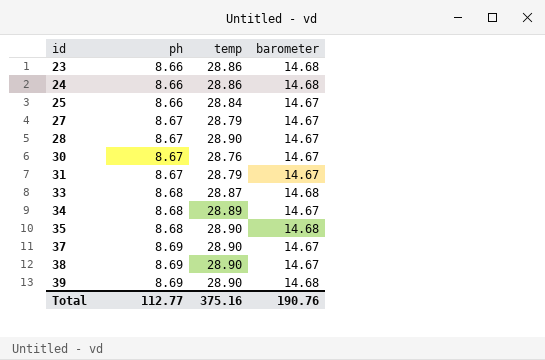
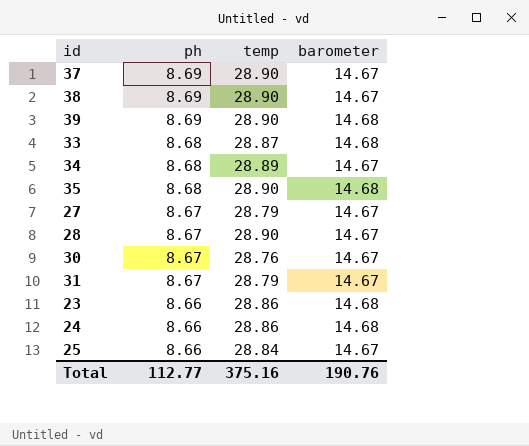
row order: id ascending -> ph descending

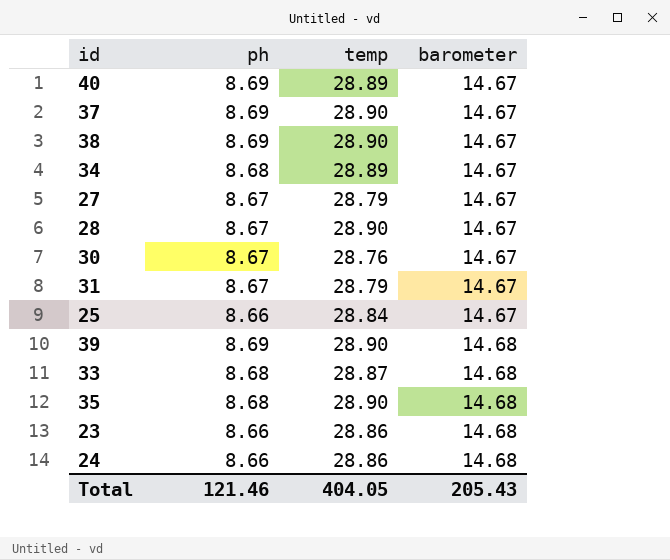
row order: ph descending -> barometer ascending
row 40: none -> 8.69 | 28.89 | 14.67
Total | ph: 112.77 -> 121.46
Total | temp: 375.16 -> 404.05
Total | barometer: 190.76 -> 205.43

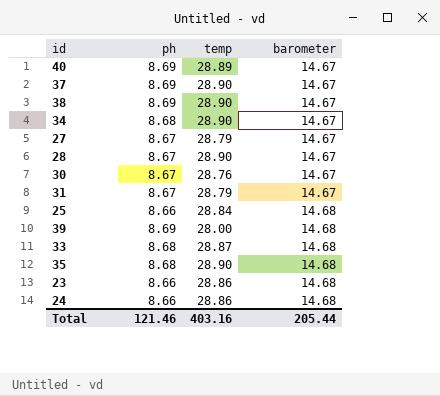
34 | temp: 28.89 -> 28.90
25 | barometer: 14.67 -> 14.68
39 | temp: 28.90 -> 28.00
Total | temp: 404.05 -> 403.16
Total | barometer: 205.43 -> 205.44

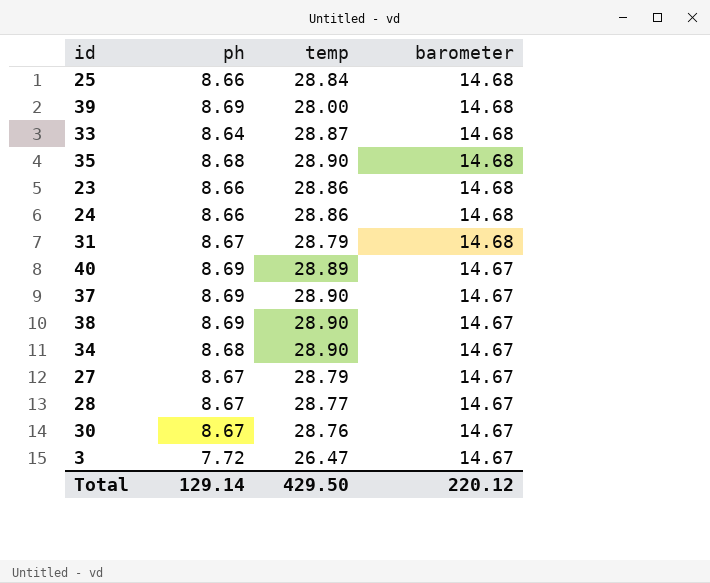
row order: barometer ascending -> barometer descending
33 | ph: 8.68 -> 8.64
31 | barometer: 14.67 -> 14.68
28 | temp: 28.90 -> 28.77
row 3: none -> 7.72 | 26.47 | 14.67
Total | ph: 121.46 -> 129.14
Total | temp: 403.16 -> 429.50
Total | barometer: 205.44 -> 220.12

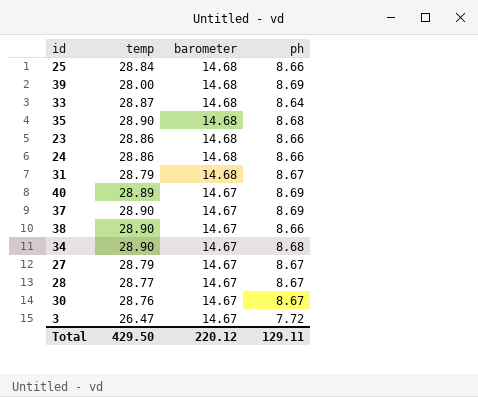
column ph | position: 2 -> 4
38 | ph: 8.69 -> 8.66
Total | ph: 129.14 -> 129.11

